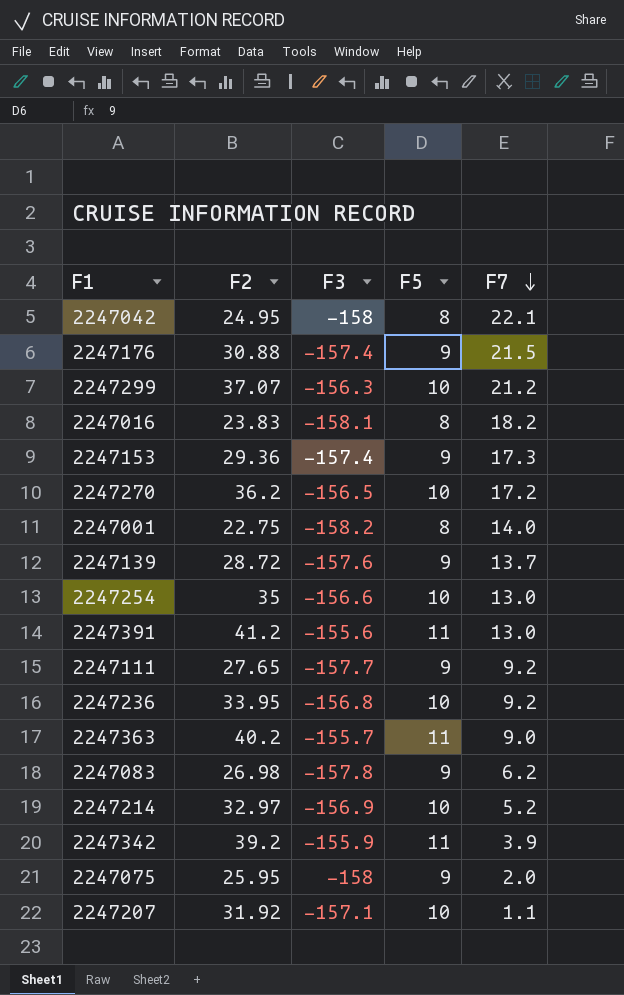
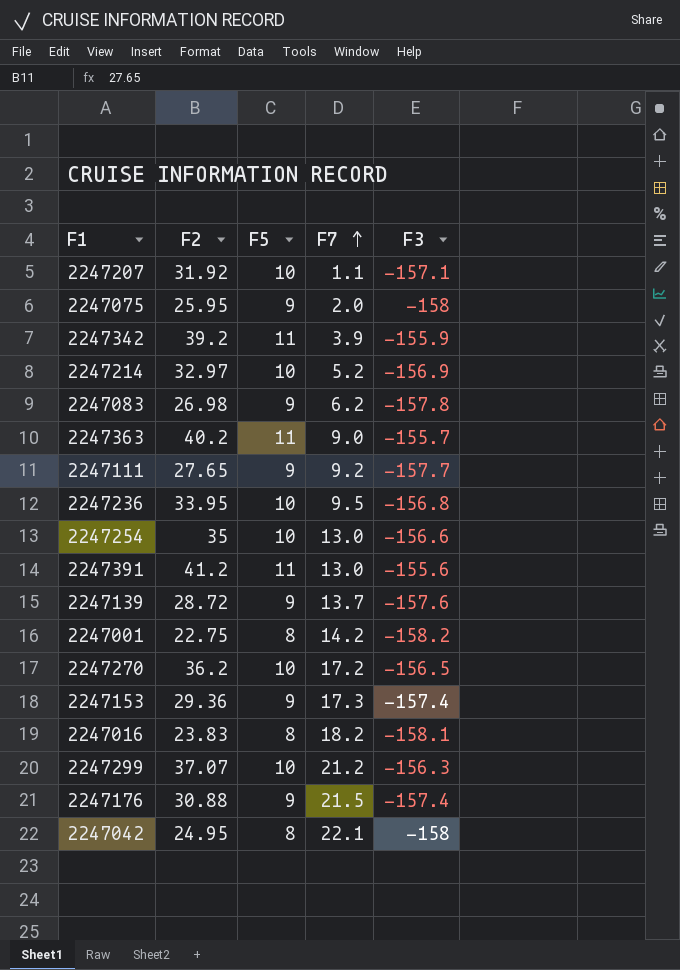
row order: F7 descending -> F7 ascending
column F3 | position: 3 -> 5
2247236 | F7: 9.2 -> 9.5
2247001 | F7: 14.0 -> 14.2

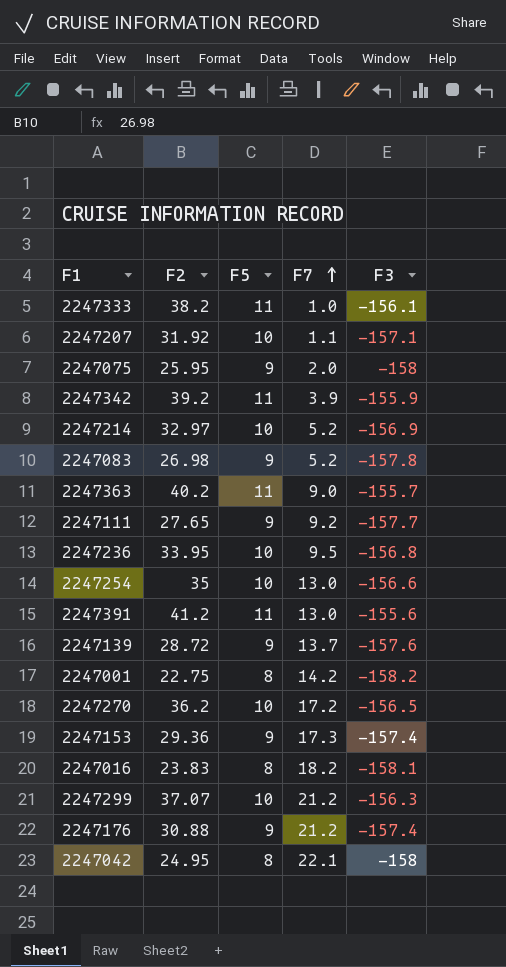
row 2247333: none -> 38.2 | 11 | 1.0 | -156.1
2247083 | F7: 6.2 -> 5.2
2247176 | F7: 21.5 -> 21.2

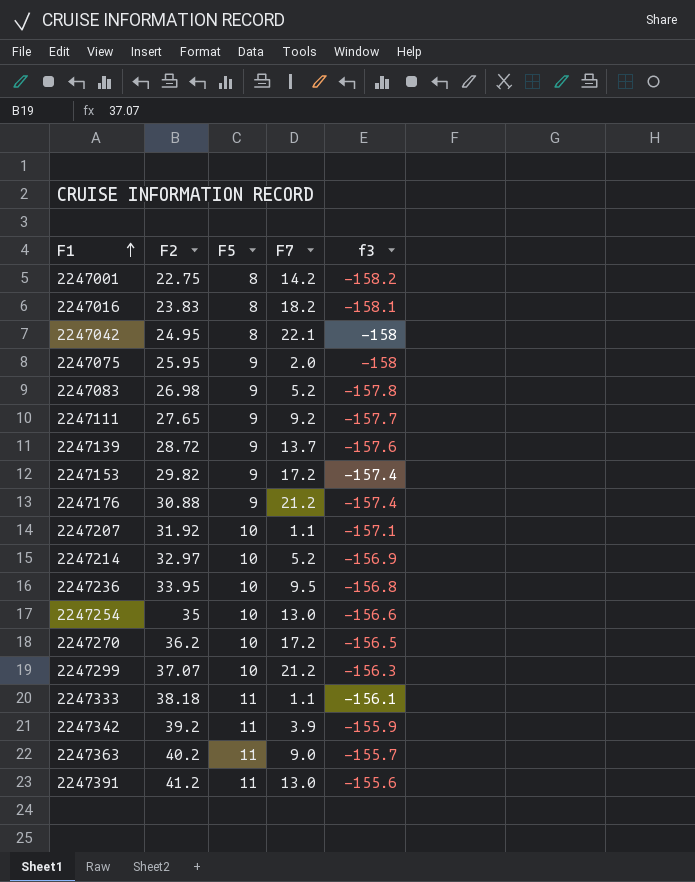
row order: F7 ascending -> F1 ascending
column name: F3 -> f3
2247153 | F2: 29.36 -> 29.82
2247153 | F7: 17.3 -> 17.2
2247333 | F2: 38.2 -> 38.18
2247333 | F7: 1.0 -> 1.1

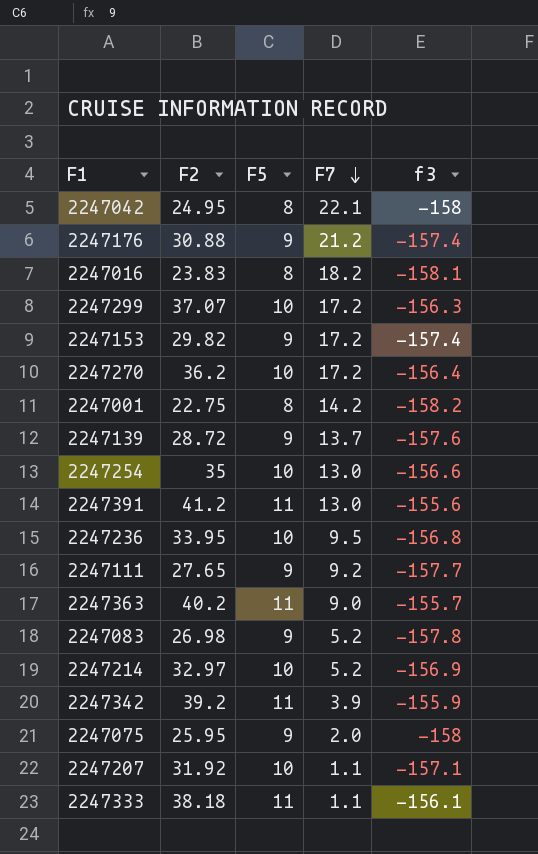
row order: F1 ascending -> F7 descending
2247299 | F7: 21.2 -> 17.2
2247270 | f3: -156.5 -> -156.4

